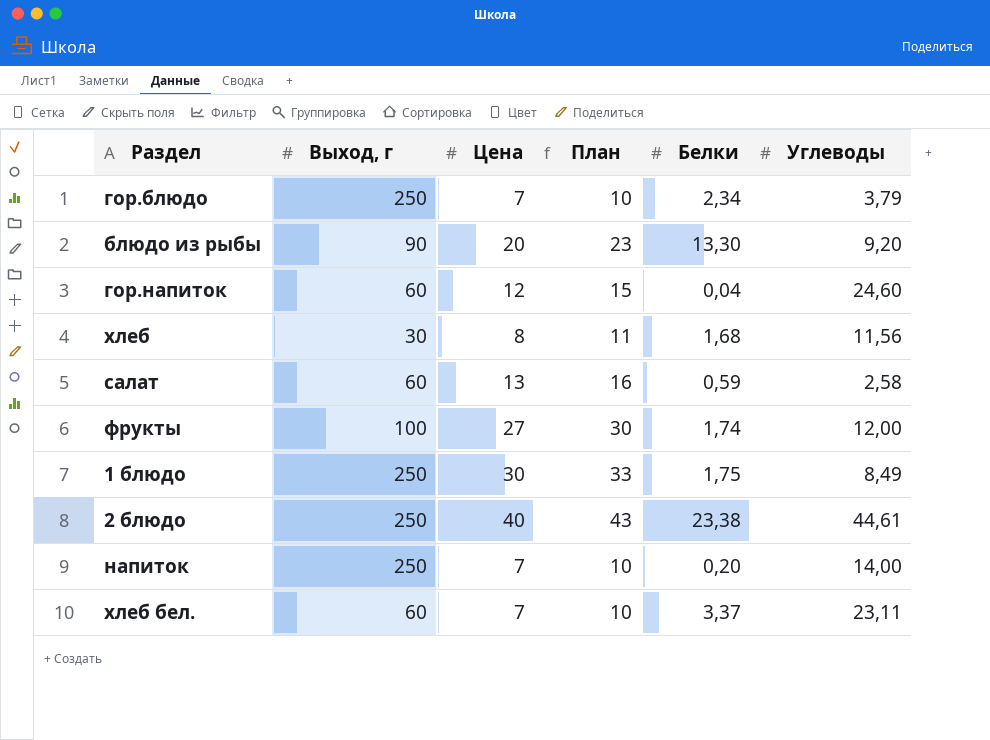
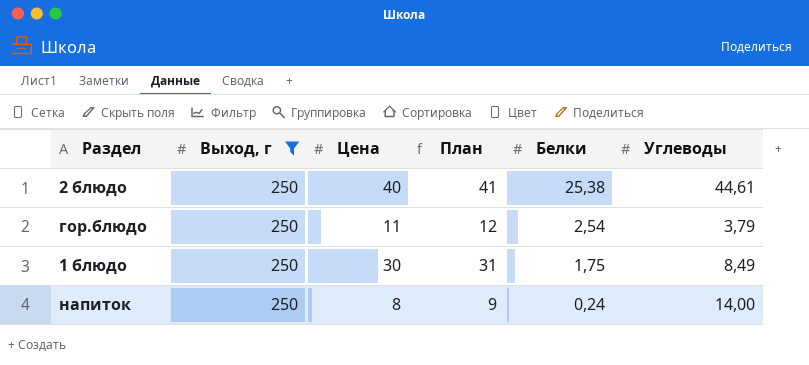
filter: none -> Выход, г = 250
row order: none -> Белки descending
column План | formula: [Цена] + 3 -> [Цена] + 1
2 блюдо | Белки: 23,38 -> 25,38
гор.блюдо | Цена: 7 -> 11
гор.блюдо | Белки: 2,34 -> 2,54
напиток | Цена: 7 -> 8
напиток | Белки: 0,20 -> 0,24

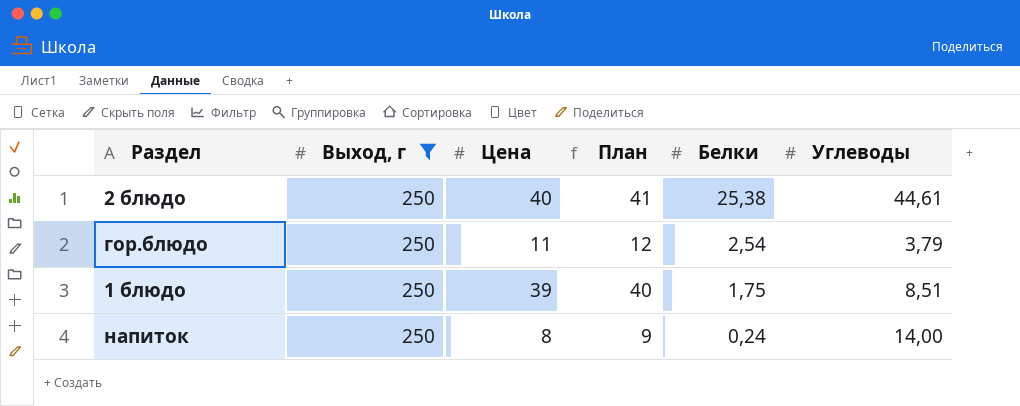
1 блюдо | Цена: 30 -> 39
1 блюдо | План: 31 -> 40
1 блюдо | Углеводы: 8,49 -> 8,51

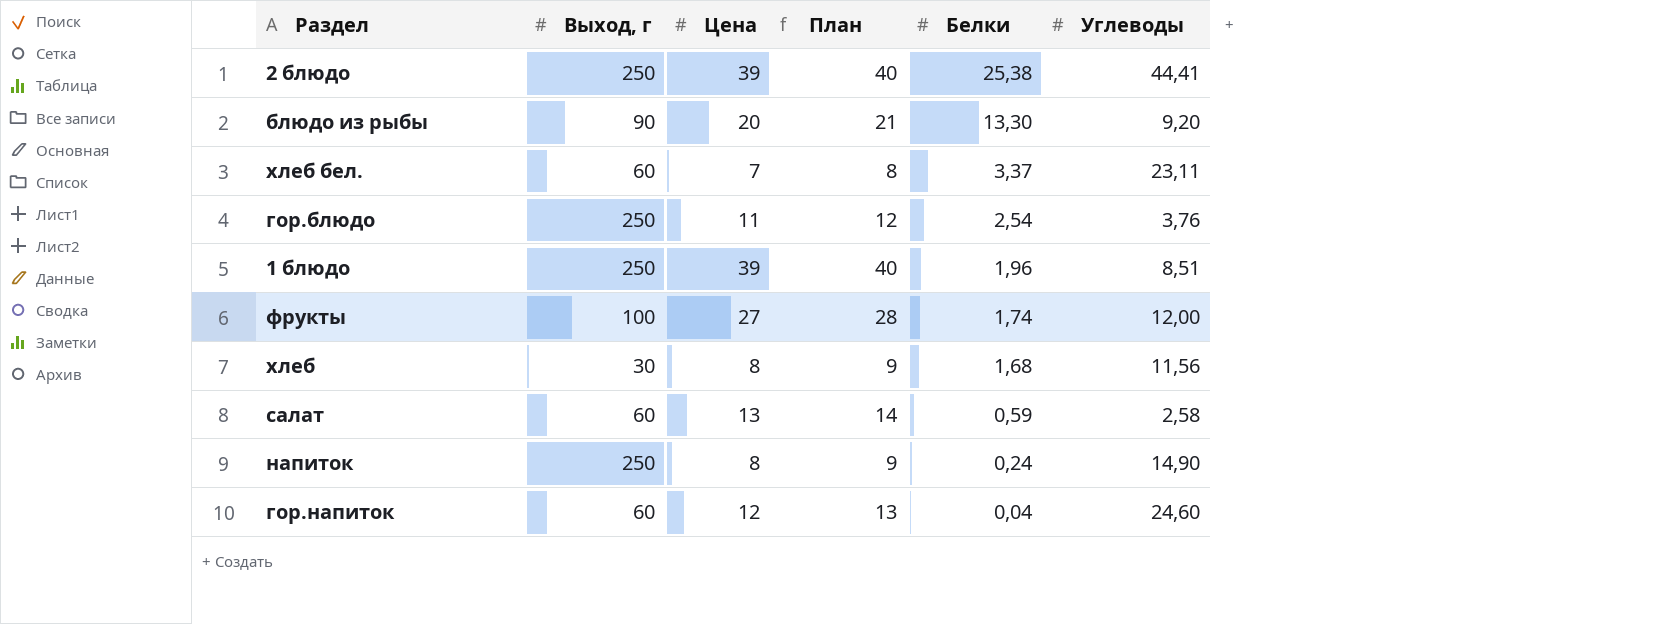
filter: Выход, г = 250 -> none
2 блюдо | Цена: 40 -> 39
2 блюдо | План: 41 -> 40
2 блюдо | Углеводы: 44,61 -> 44,41
гор.блюдо | Углеводы: 3,79 -> 3,76
1 блюдо | Белки: 1,75 -> 1,96
напиток | Углеводы: 14,00 -> 14,90

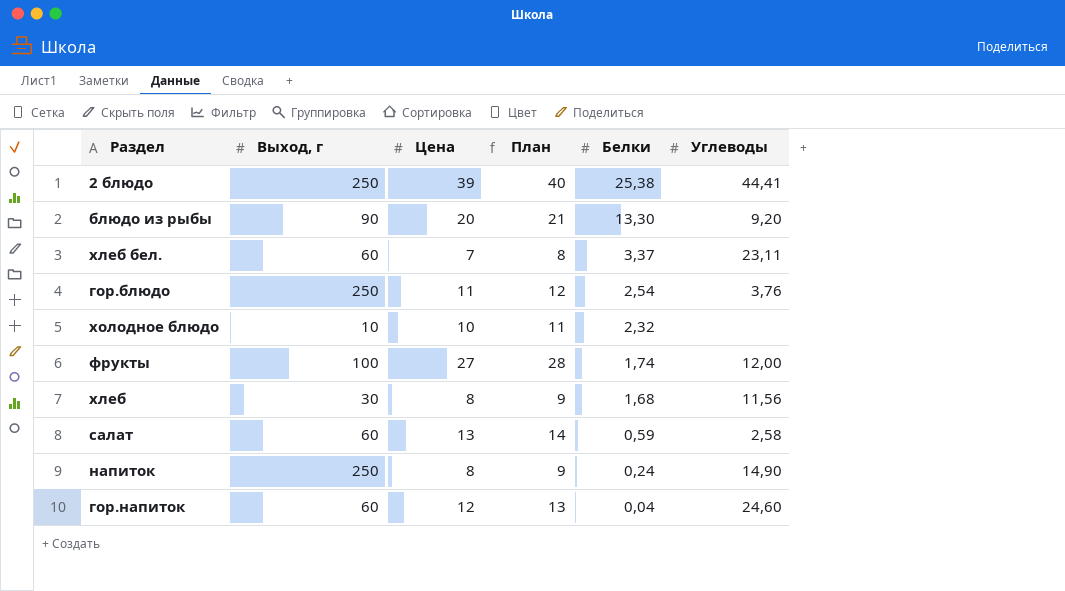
row 1 блюдо: 250 | 39 | 40 | 1,96 | 8,51 -> none
row холодное блюдо: none -> 10 | 10 | 11 | 2,32 | none

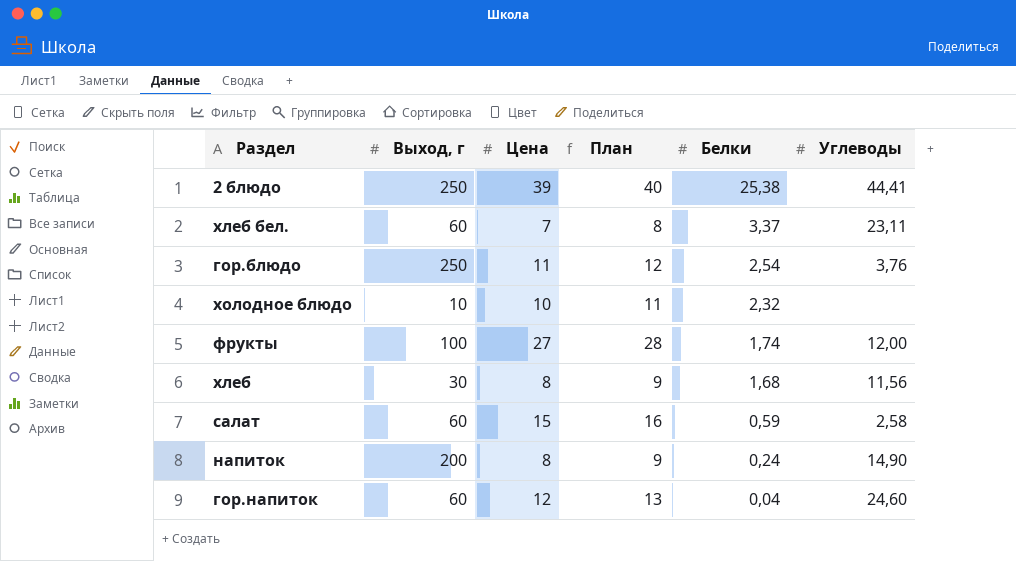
row блюдо из рыбы: 90 | 20 | 21 | 13,30 | 9,20 -> none
салат | Цена: 13 -> 15
салат | План: 14 -> 16
напиток | Выход, г: 250 -> 200

